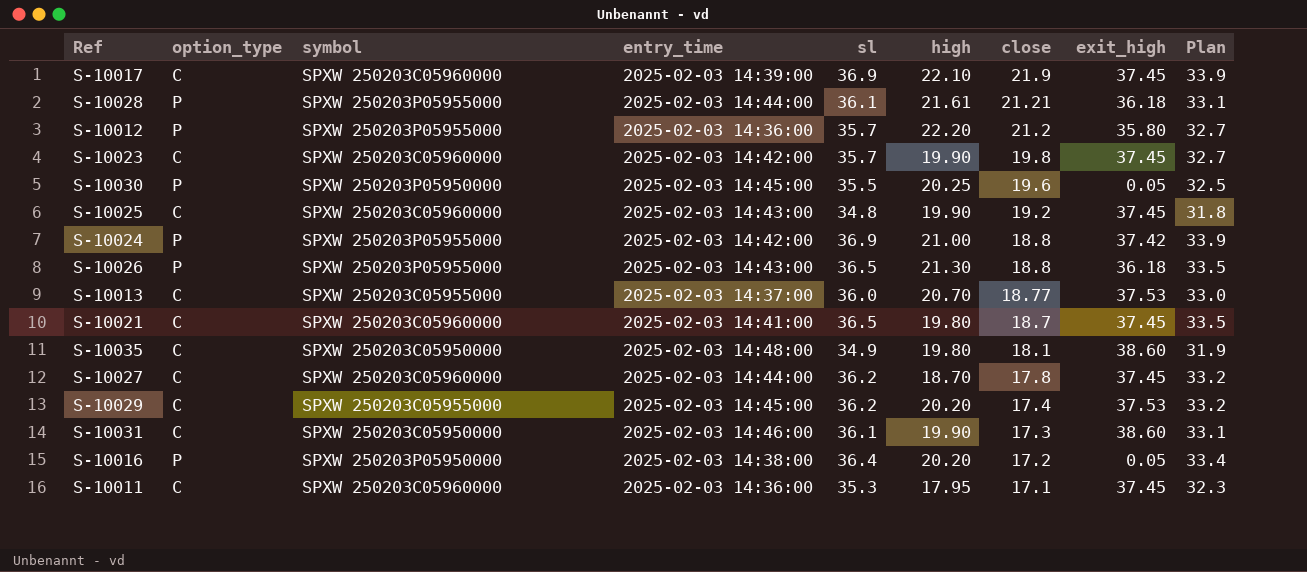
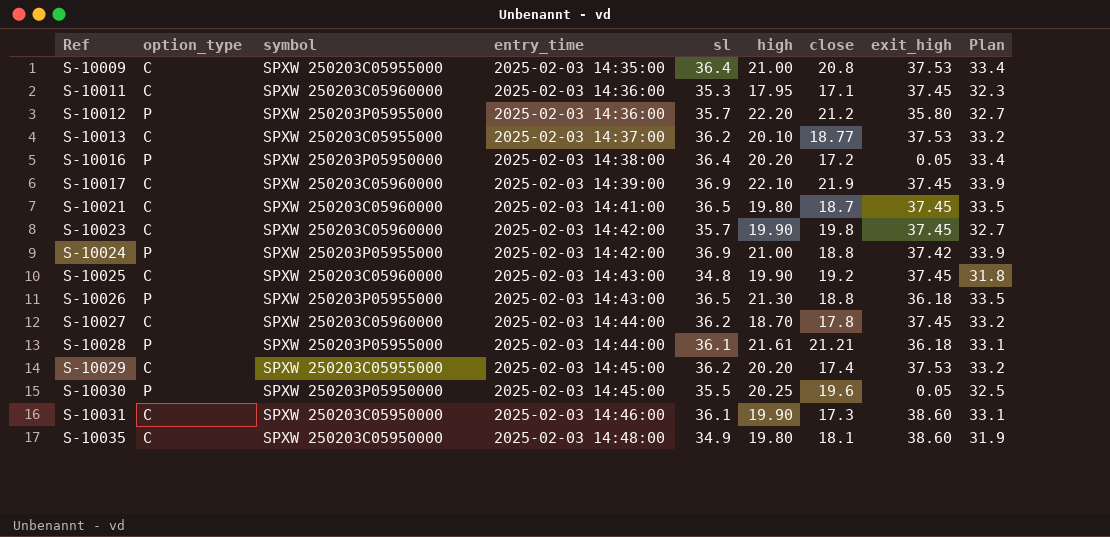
row order: close descending -> Ref ascending
row S-10009: none -> C | SPXW 250203C05955000 | 2025-02-03 14:35:00 | 36.4 | 21.00 | 20.8 | 37.53 | 33.4
S-10013 | sl: 36.0 -> 36.2
S-10013 | high: 20.70 -> 20.10
S-10013 | Plan: 33.0 -> 33.2

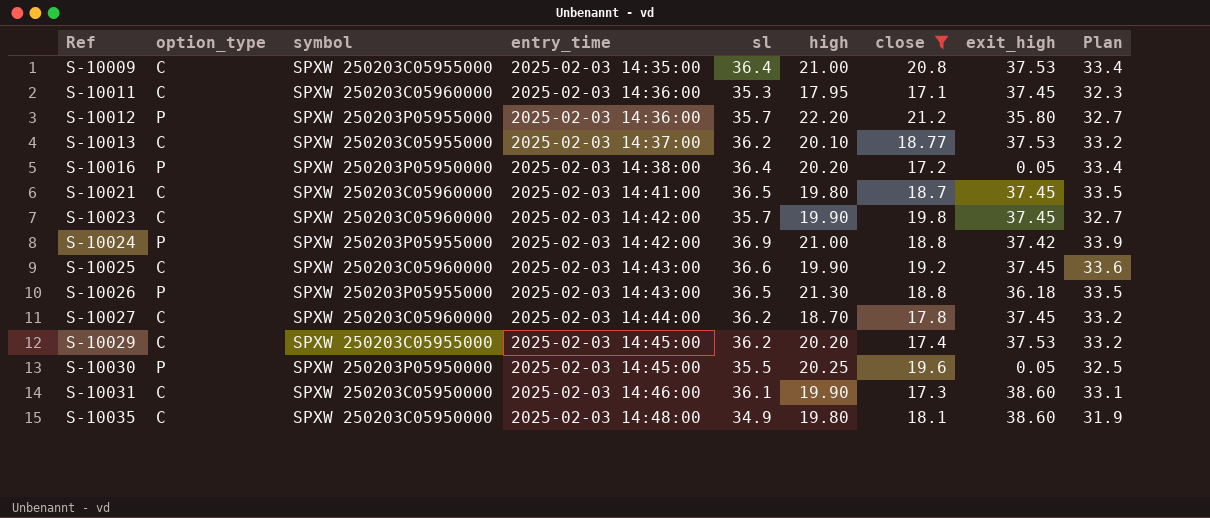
filter: none -> close <= 21.2
S-10025 | sl: 34.8 -> 36.6
S-10025 | Plan: 31.8 -> 33.6

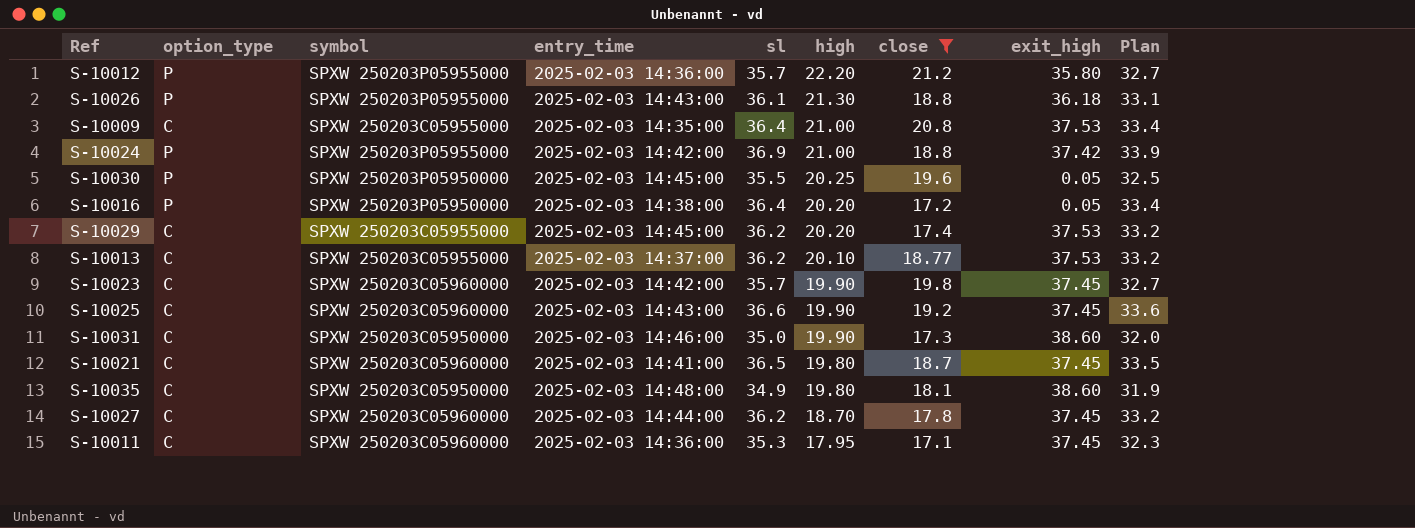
row order: Ref ascending -> high descending
S-10026 | sl: 36.5 -> 36.1
S-10026 | Plan: 33.5 -> 33.1
S-10031 | sl: 36.1 -> 35.0
S-10031 | Plan: 33.1 -> 32.0

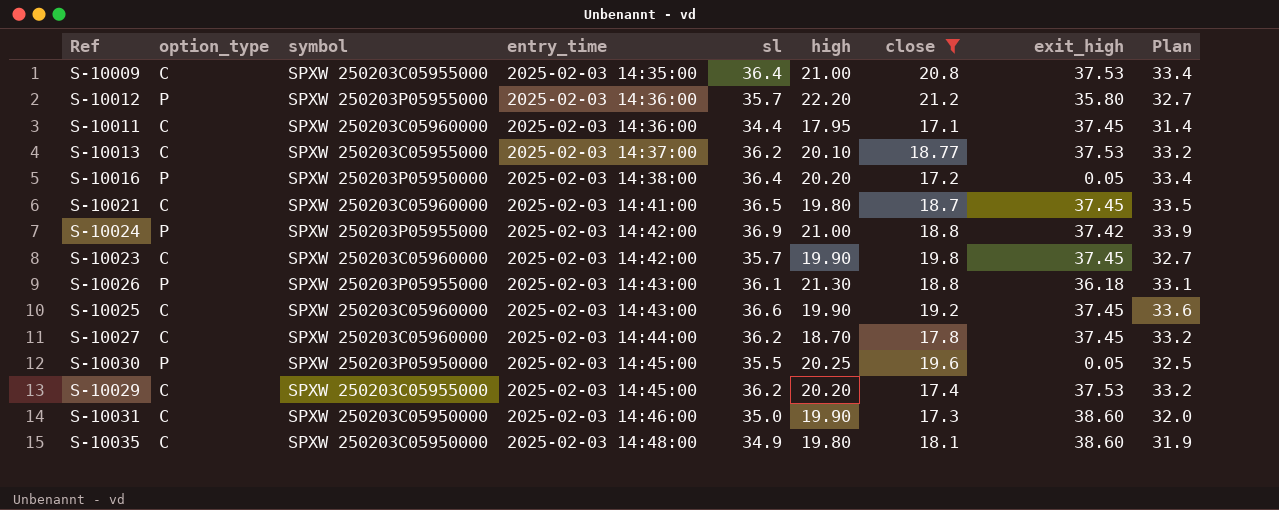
row order: high descending -> entry_time ascending
S-10011 | sl: 35.3 -> 34.4
S-10011 | Plan: 32.3 -> 31.4

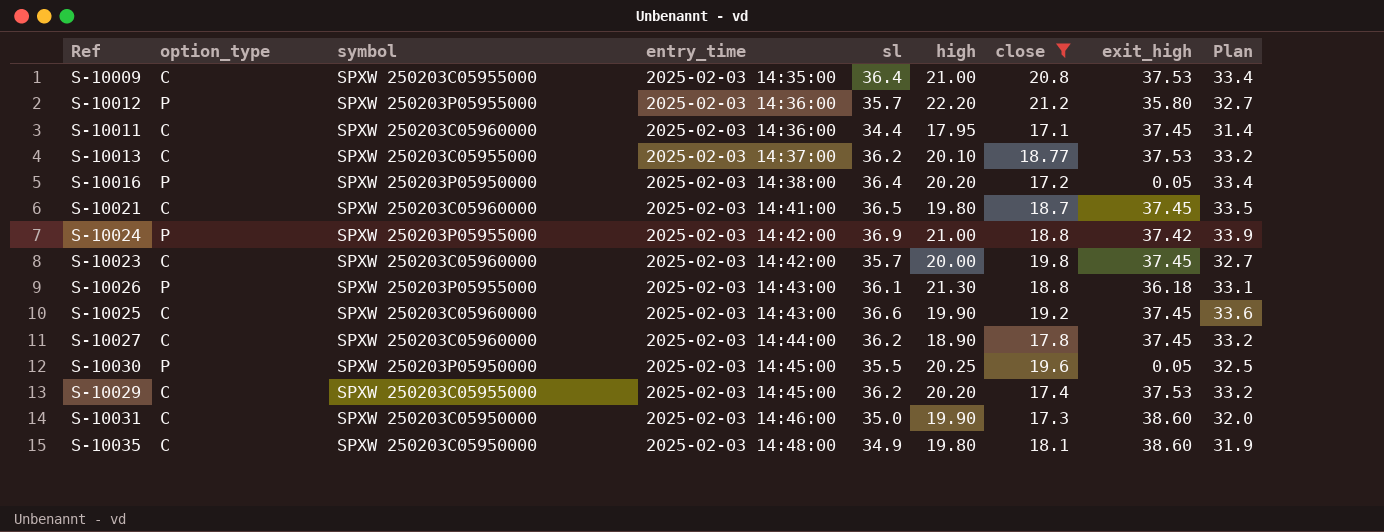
S-10023 | high: 19.90 -> 20.00
S-10027 | high: 18.70 -> 18.90

